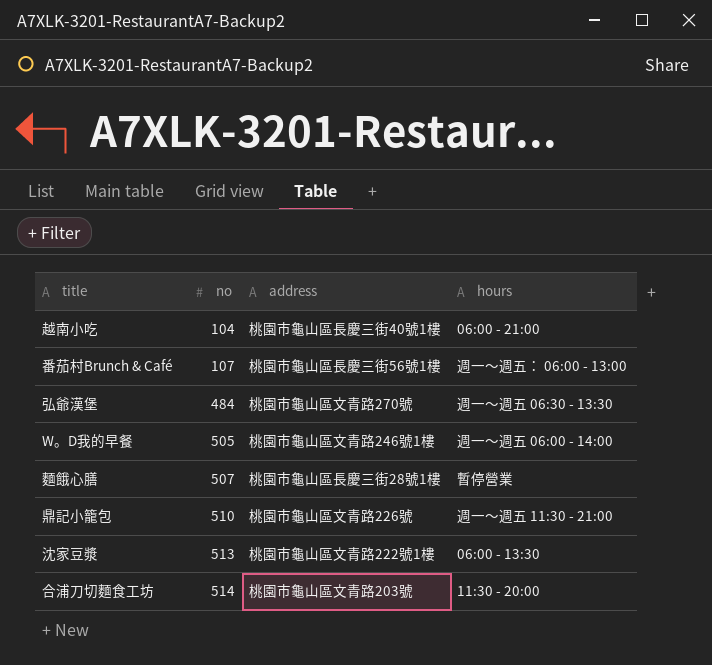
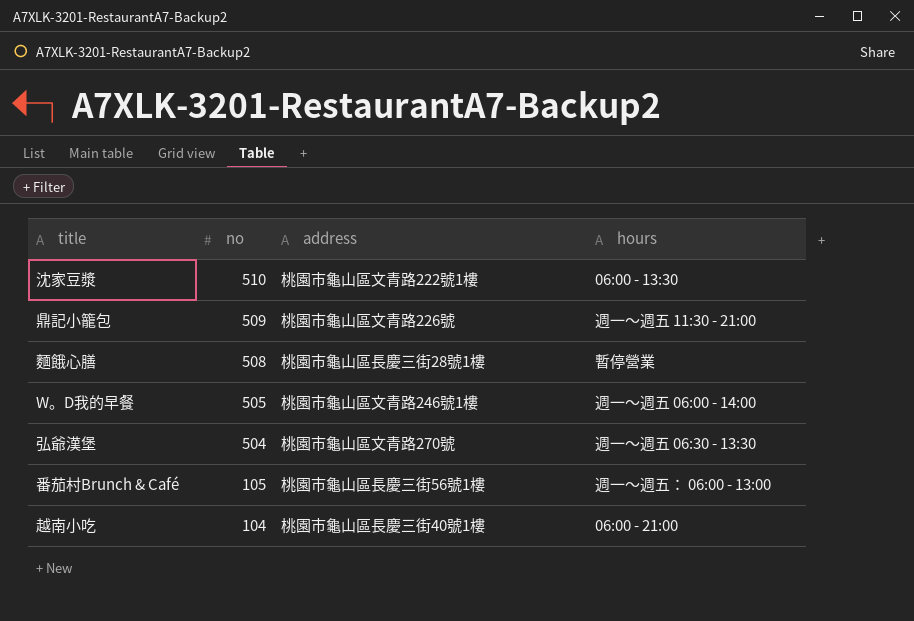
row order: no ascending -> no descending
row 合浦刀切麵食工坊: 514 | 桃園市龜山區文青路203號 | 11:30 - 20:00 -> none
沈家豆漿 | no: 513 -> 510
鼎記小籠包 | no: 510 -> 509
麵餓心膳 | no: 507 -> 508
弘爺漢堡 | no: 484 -> 504
番茄村Brunch & Café | no: 107 -> 105

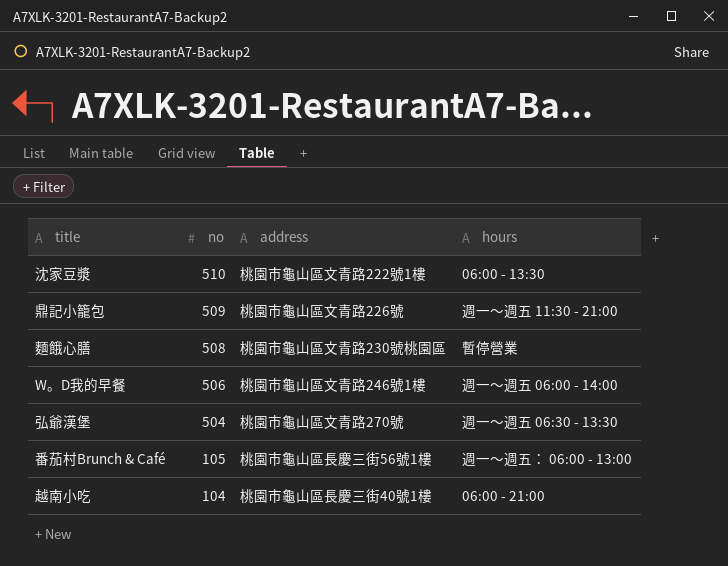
麵餓心膳 | address: 桃園市龜山區長慶三街28號1樓 -> 桃園市龜山區文青路230號桃園區
W。D我的早餐 | no: 505 -> 506

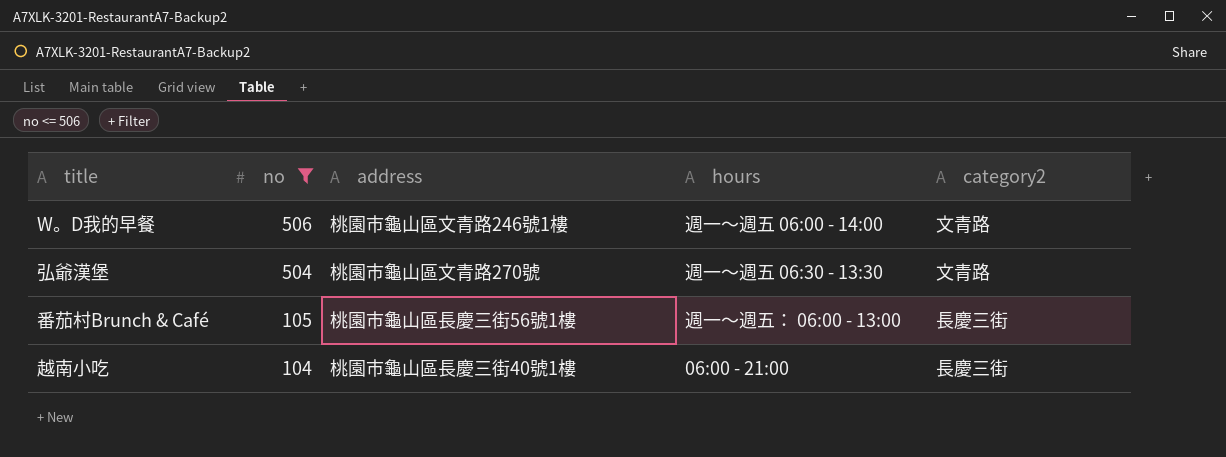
filter: none -> no <= 506
column category2 | position: none -> 5

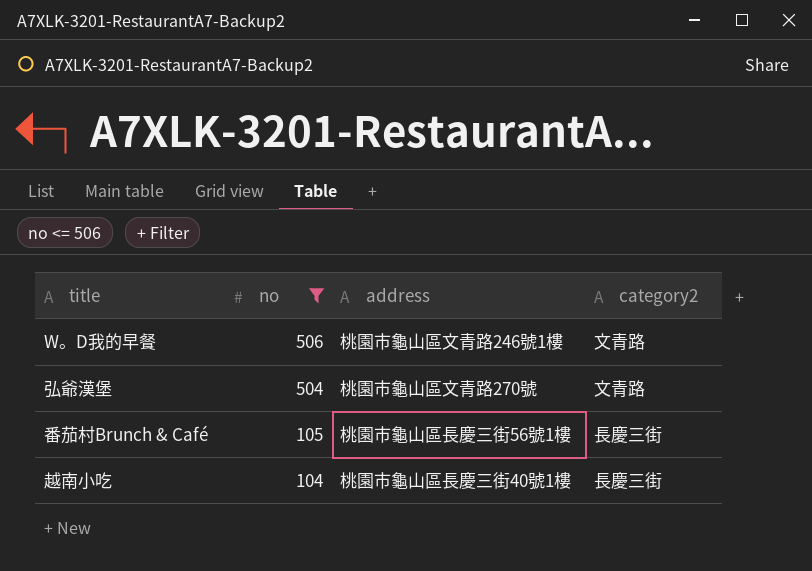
column hours | position: 4 -> none

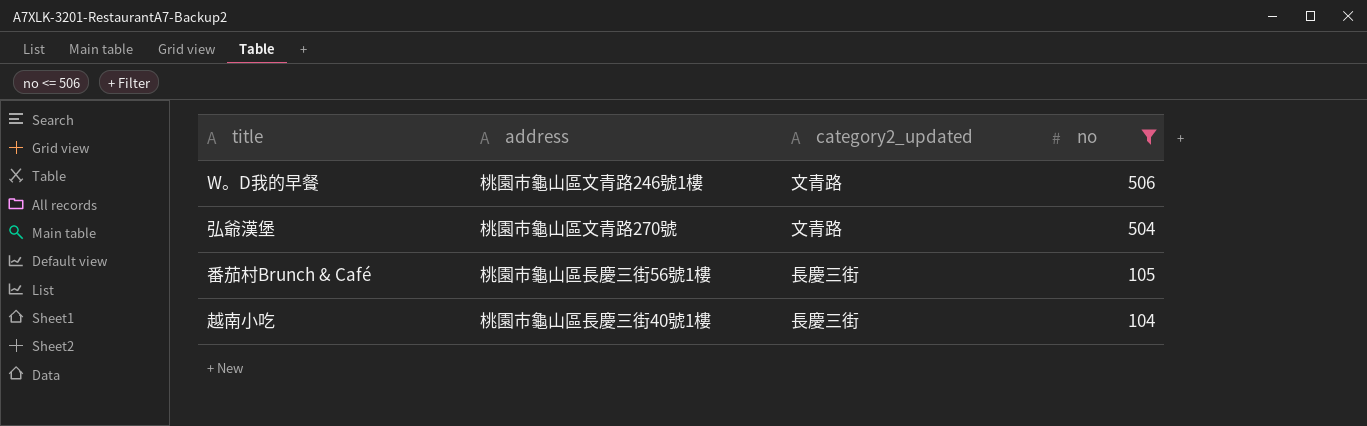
column name: category2 -> category2_updated
column no | position: 2 -> 4

